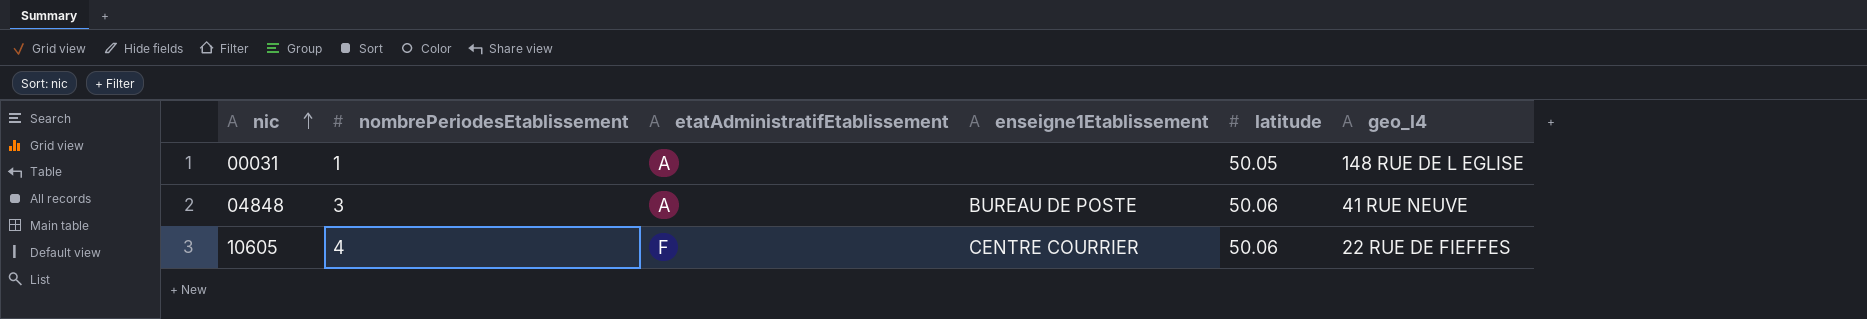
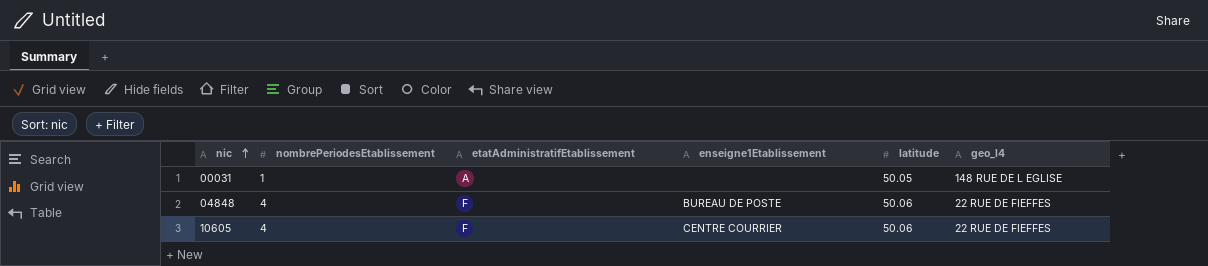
04848 | nombrePeriodesEtablissement: 3 -> 4
04848 | etatAdministratifEtablissement: A -> F
04848 | geo_l4: 41 RUE NEUVE -> 22 RUE DE FIEFFES

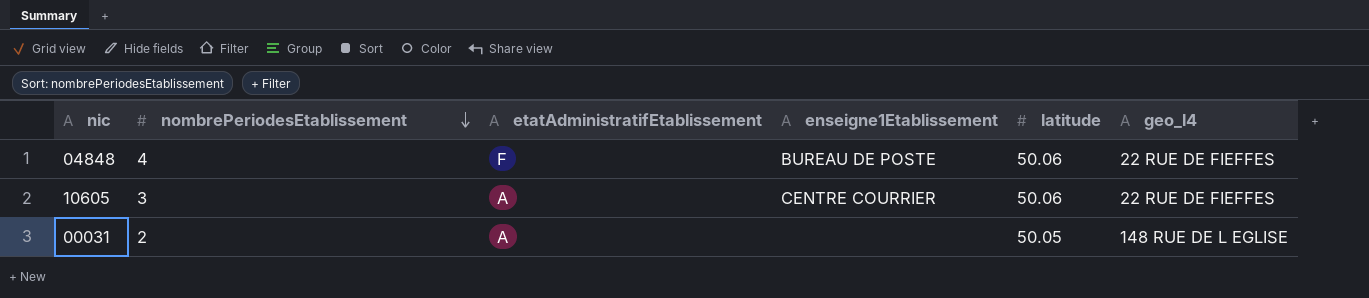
row order: nic ascending -> nombrePeriodesEtablissement descending
10605 | nombrePeriodesEtablissement: 4 -> 3
10605 | etatAdministratifEtablissement: F -> A
00031 | nombrePeriodesEtablissement: 1 -> 2

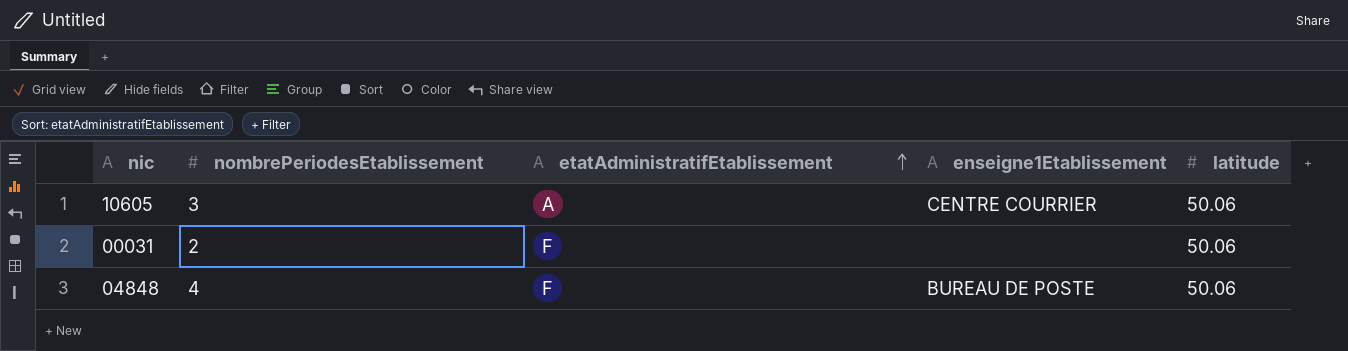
row order: nombrePeriodesEtablissement descending -> etatAdministratifEtablissement ascending
column geo_l4 | position: 6 -> none
00031 | etatAdministratifEtablissement: A -> F
00031 | latitude: 50.05 -> 50.06

